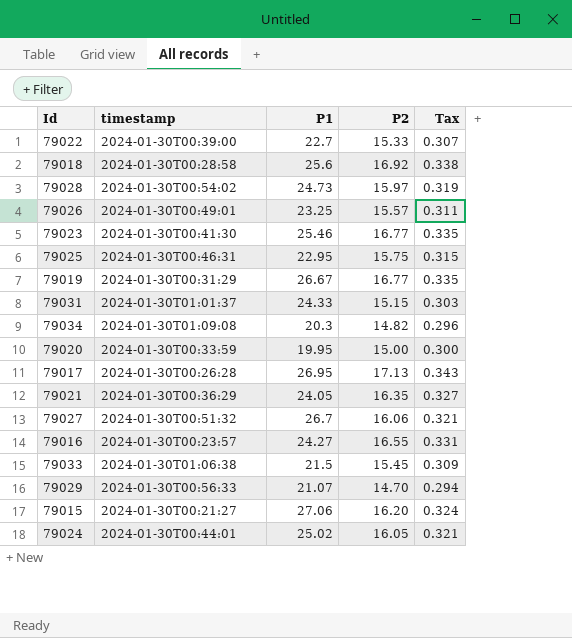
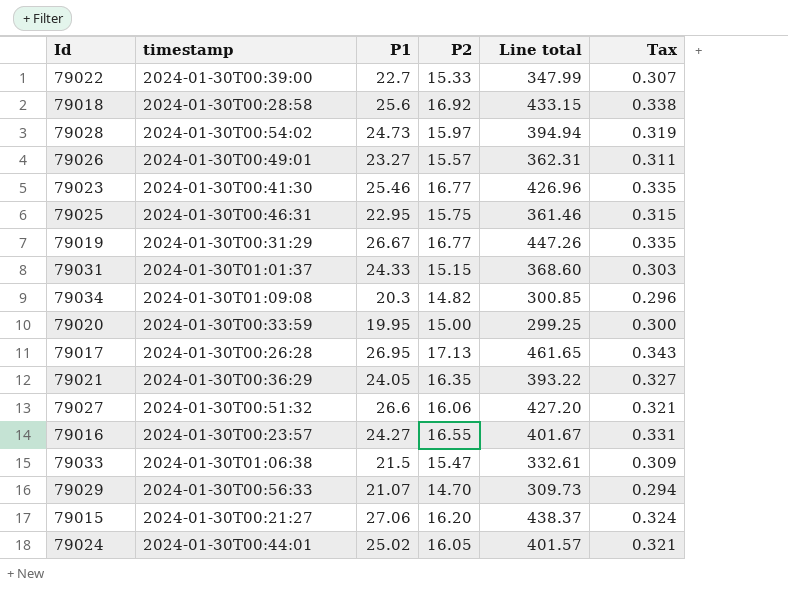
column Line total | formula: none -> [P1] * [P2]
79026 | P1: 23.25 -> 23.27
79027 | P1: 26.7 -> 26.6
79033 | P2: 15.45 -> 15.47

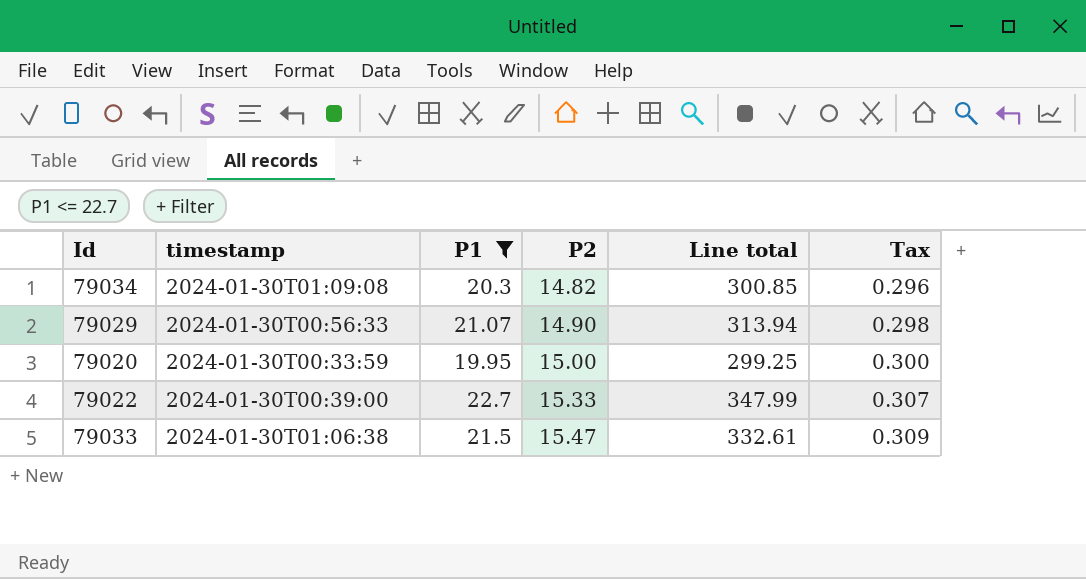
filter: none -> P1 <= 22.7
row order: none -> P2 ascending
79029 | P2: 14.70 -> 14.90
79029 | Line total: 309.73 -> 313.94
79029 | Tax: 0.294 -> 0.298

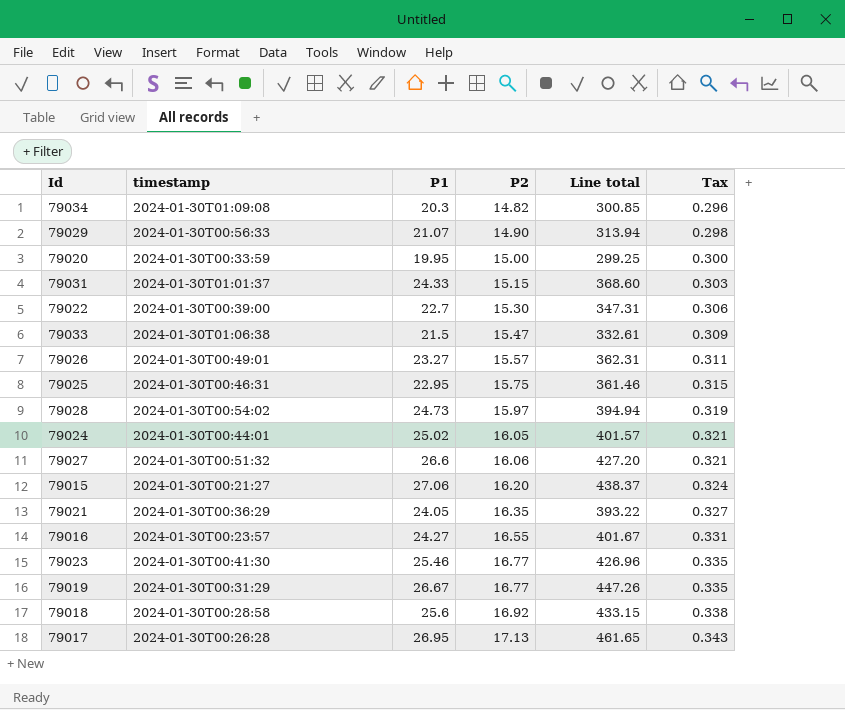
filter: P1 <= 22.7 -> none
79022 | P2: 15.33 -> 15.30
79022 | Line total: 347.99 -> 347.31
79022 | Tax: 0.307 -> 0.306

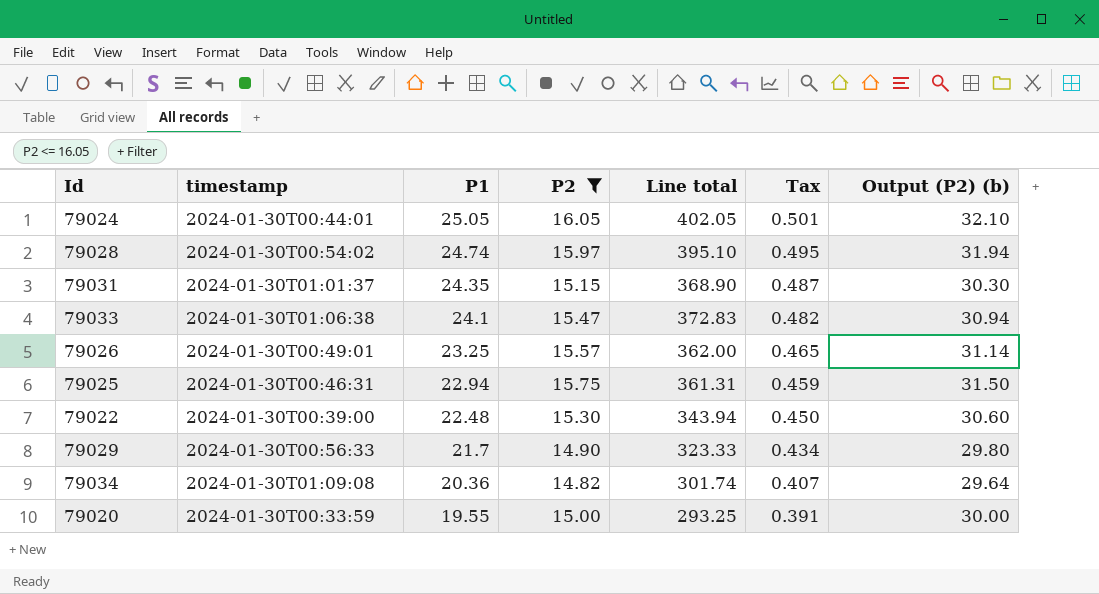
filter: none -> P2 <= 16.05
row order: P2 ascending -> P1 descending
column Tax | formula: [P2] * 0.02 -> [P1] * 0.02
column Output (P2) (b) | formula: none -> [P2] * 2
79024 | P1: 25.02 -> 25.05
79024 | Line total: 401.57 -> 402.05
79028 | P1: 24.73 -> 24.74
79028 | Line total: 394.94 -> 395.10
79031 | P1: 24.33 -> 24.35
79031 | Line total: 368.60 -> 368.90
79033 | P1: 21.5 -> 24.1
79033 | Line total: 332.61 -> 372.83
79026 | P1: 23.27 -> 23.25
79026 | Line total: 362.31 -> 362.00
79025 | P1: 22.95 -> 22.94
79025 | Line total: 361.46 -> 361.31
79022 | P1: 22.7 -> 22.48
79022 | Line total: 347.31 -> 343.94
79029 | P1: 21.07 -> 21.7
79029 | Line total: 313.94 -> 323.33
79034 | P1: 20.3 -> 20.36
79034 | Line total: 300.85 -> 301.74
79020 | P1: 19.95 -> 19.55
79020 | Line total: 299.25 -> 293.25

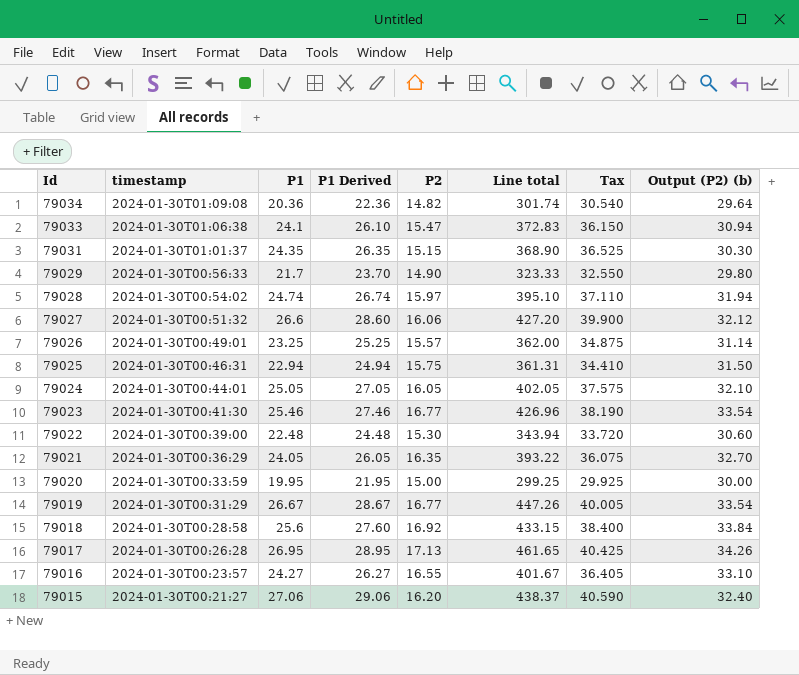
filter: P2 <= 16.05 -> none
row order: P1 descending -> Id descending
column P1 Derived | formula: none -> [P1] + 2
column Tax | formula: [P1] * 0.02 -> [P1] * 1.5
79020 | P1: 19.55 -> 19.95
79020 | Line total: 293.25 -> 299.25

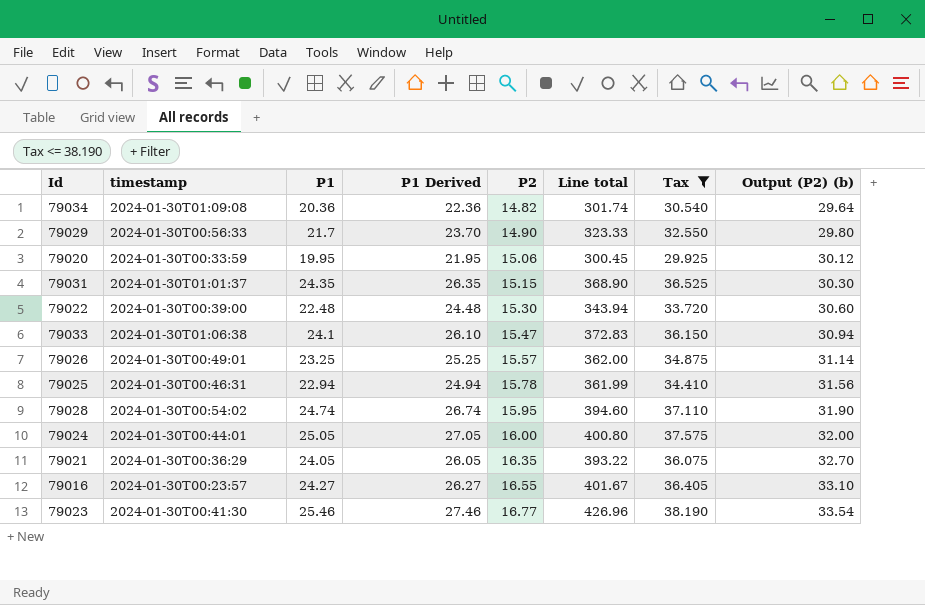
filter: none -> Tax <= 38.190
row order: Id descending -> P2 ascending
79020 | P2: 15.00 -> 15.06
79020 | Line total: 299.25 -> 300.45
79020 | Output (P2) (b): 30.00 -> 30.12
79025 | P2: 15.75 -> 15.78
79025 | Line total: 361.31 -> 361.99
79025 | Output (P2) (b): 31.50 -> 31.56
79028 | P2: 15.97 -> 15.95
79028 | Line total: 395.10 -> 394.60
79028 | Output (P2) (b): 31.94 -> 31.90
79024 | P2: 16.05 -> 16.00
79024 | Line total: 402.05 -> 400.80
79024 | Output (P2) (b): 32.10 -> 32.00

